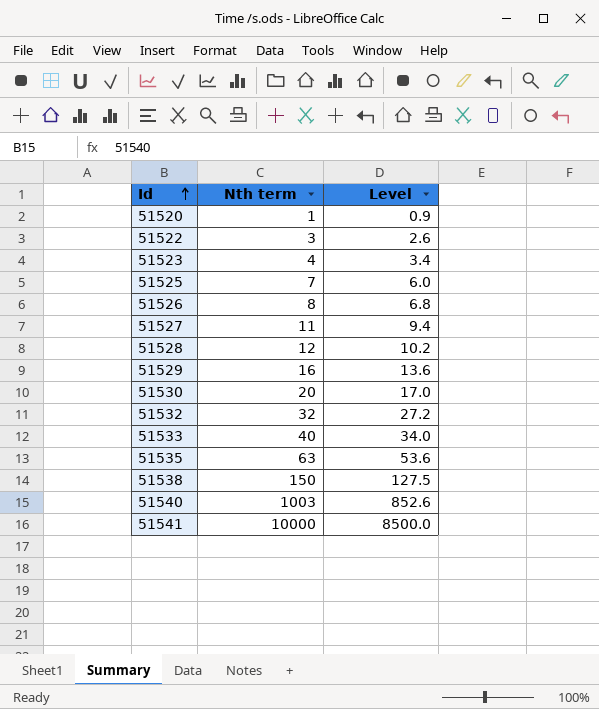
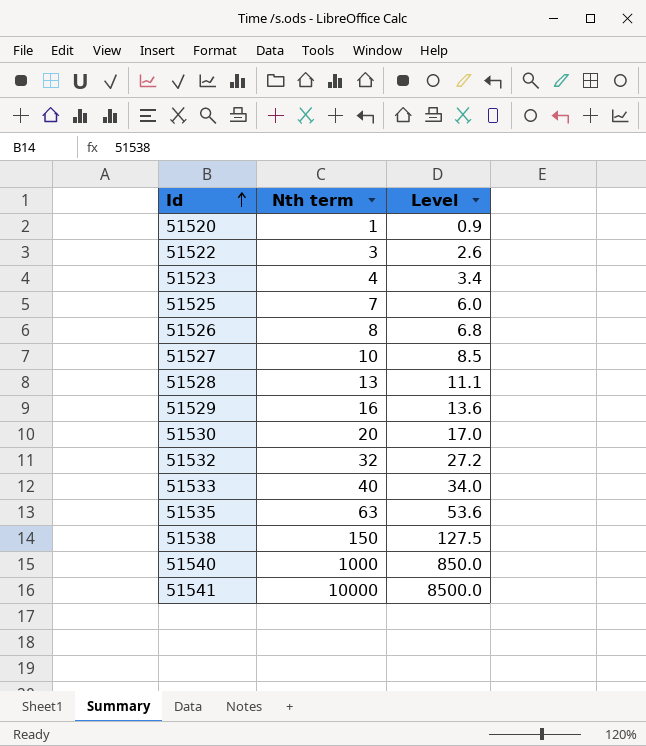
51527 | Nth term: 11 -> 10
51527 | Level: 9.4 -> 8.5
51528 | Nth term: 12 -> 13
51528 | Level: 10.2 -> 11.1
51540 | Nth term: 1003 -> 1000
51540 | Level: 852.6 -> 850.0

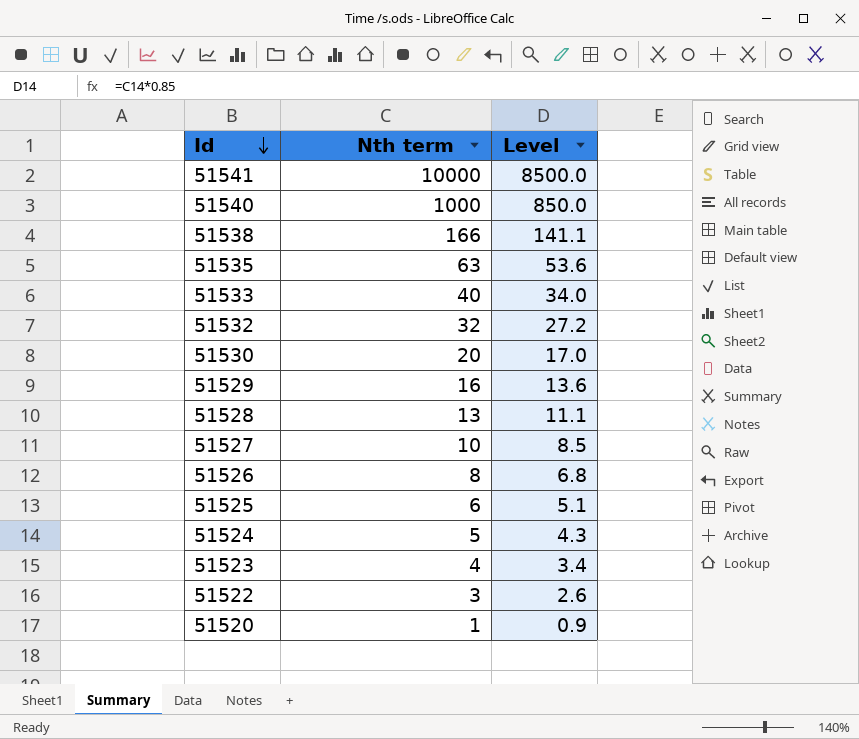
row order: Id ascending -> Id descending
51538 | Nth term: 150 -> 166
51538 | Level: 127.5 -> 141.1
51525 | Nth term: 7 -> 6
51525 | Level: 6.0 -> 5.1
row 51524: none -> 5 | 4.3

